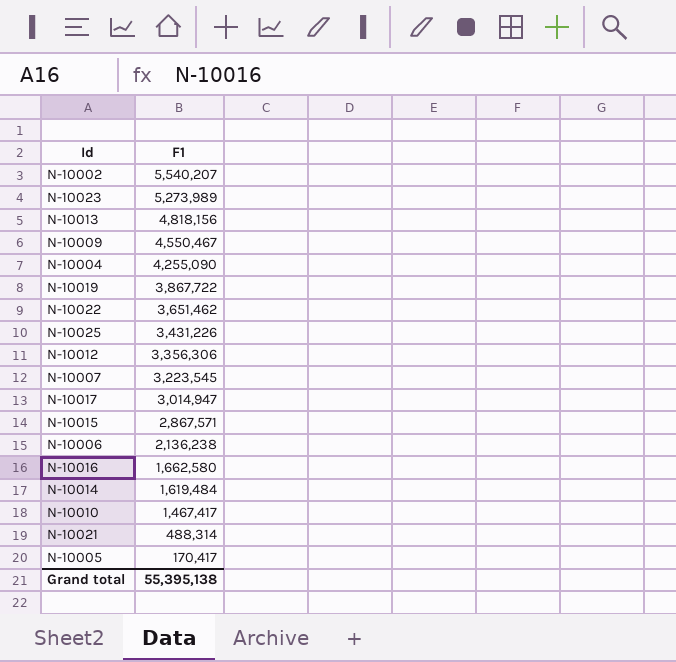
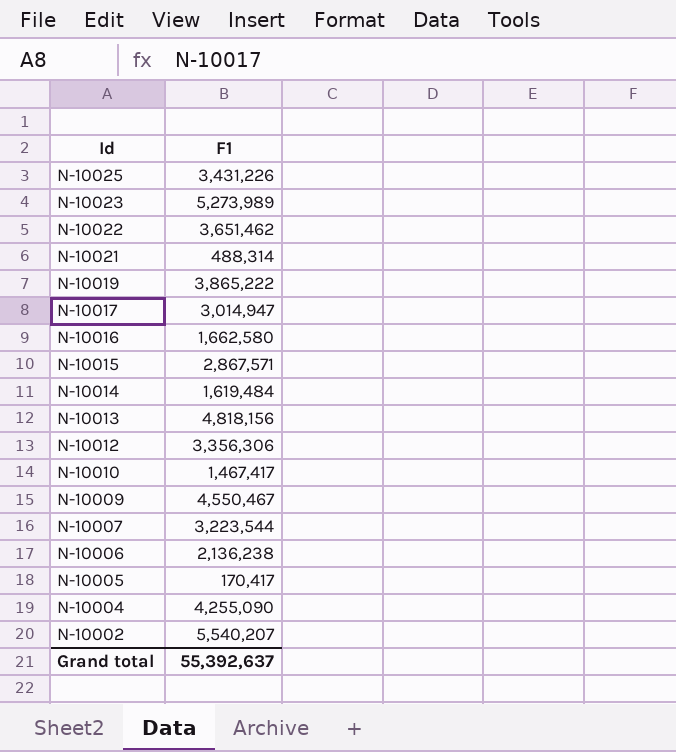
row order: F1 descending -> Id descending
N-10019 | F1: 3,867,722 -> 3,865,222
N-10007 | F1: 3,223,545 -> 3,223,544
Grand total | F1: 55,395,138 -> 55,392,637

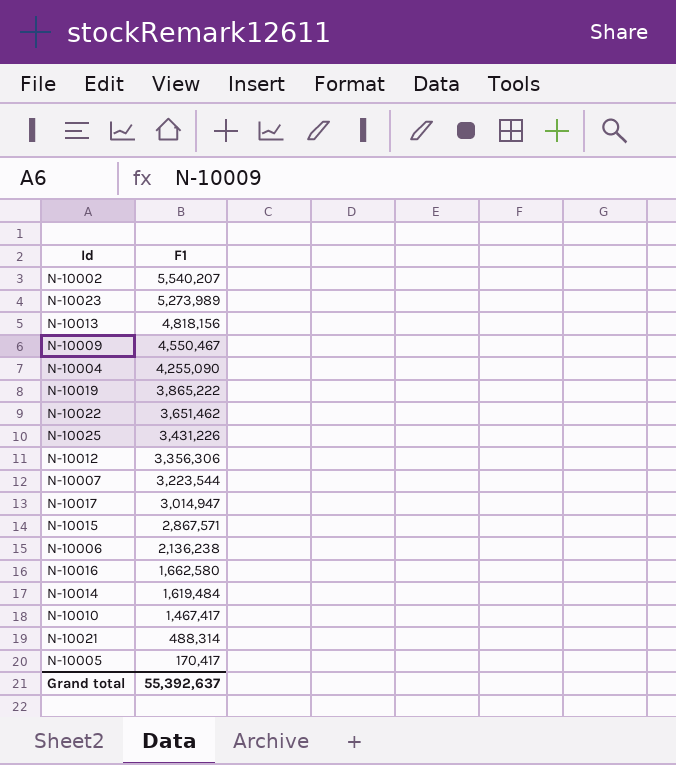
row order: Id descending -> F1 descending

